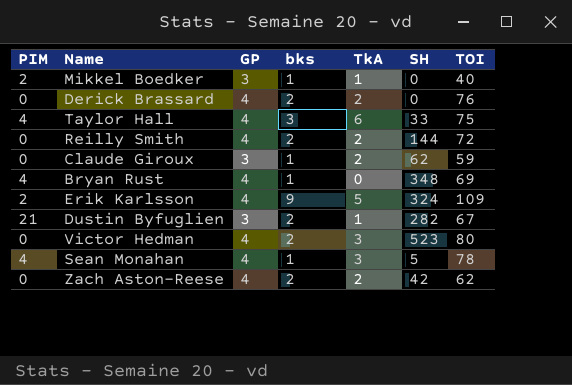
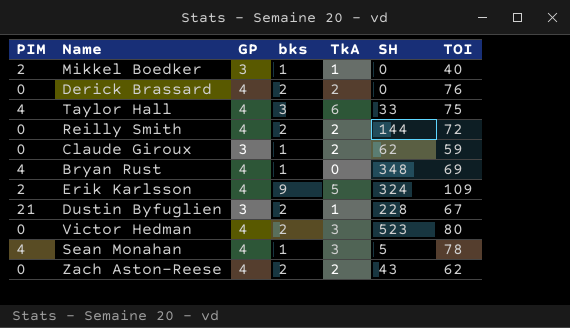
Dustin Byfuglien | SH: 282 -> 228
Zach Aston-Reese | SH: 42 -> 43

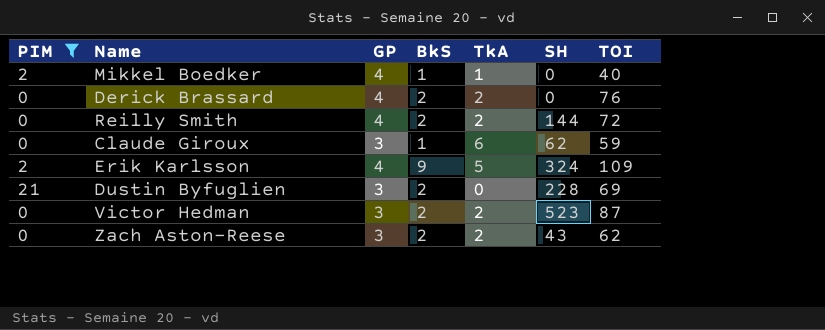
filter: none -> PIM != 4
column name: bks -> BkS
Mikkel Boedker | GP: 3 -> 4
Claude Giroux | TkA: 2 -> 6
Dustin Byfuglien | TkA: 1 -> 0
Dustin Byfuglien | TOI: 67 -> 69
Victor Hedman | GP: 4 -> 3
Victor Hedman | TkA: 3 -> 2
Victor Hedman | TOI: 80 -> 87
Zach Aston-Reese | GP: 4 -> 3

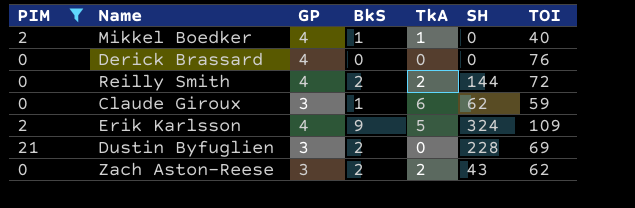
row Victor Hedman: 0 | 3 | 2 | 2 | 523 | 87 -> none
Derick Brassard | BkS: 2 -> 0
Derick Brassard | TkA: 2 -> 0

